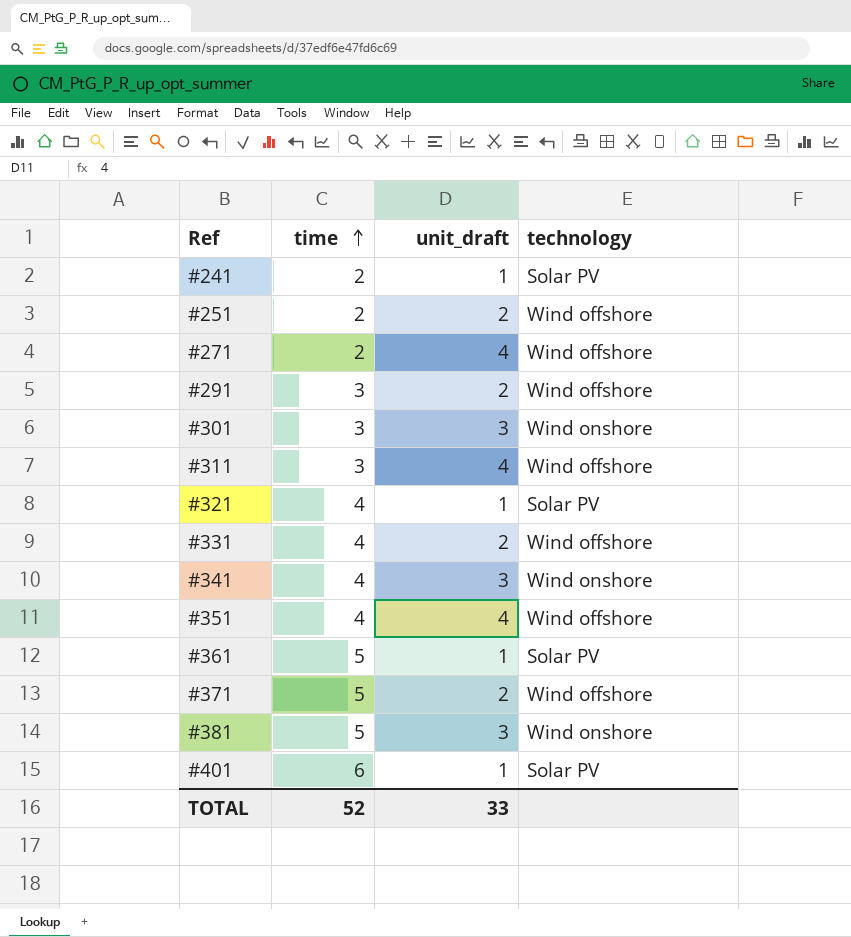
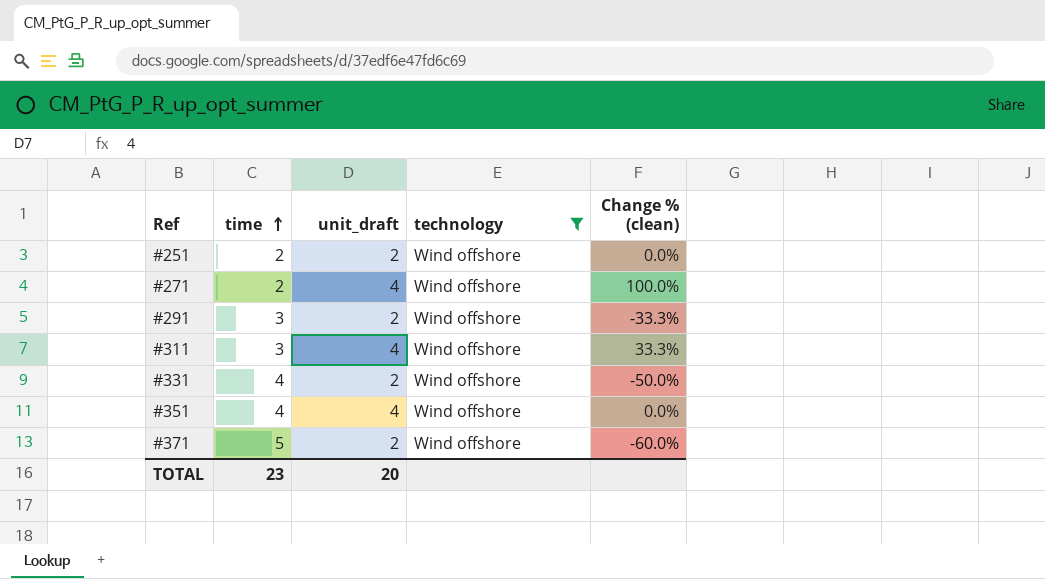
filter: none -> technology = Wind offshore
column Change % (clean) | formula: none -> ([unit_draft] - [time]) / [time]
TOTAL | time: 52 -> 23
TOTAL | unit_draft: 33 -> 20

